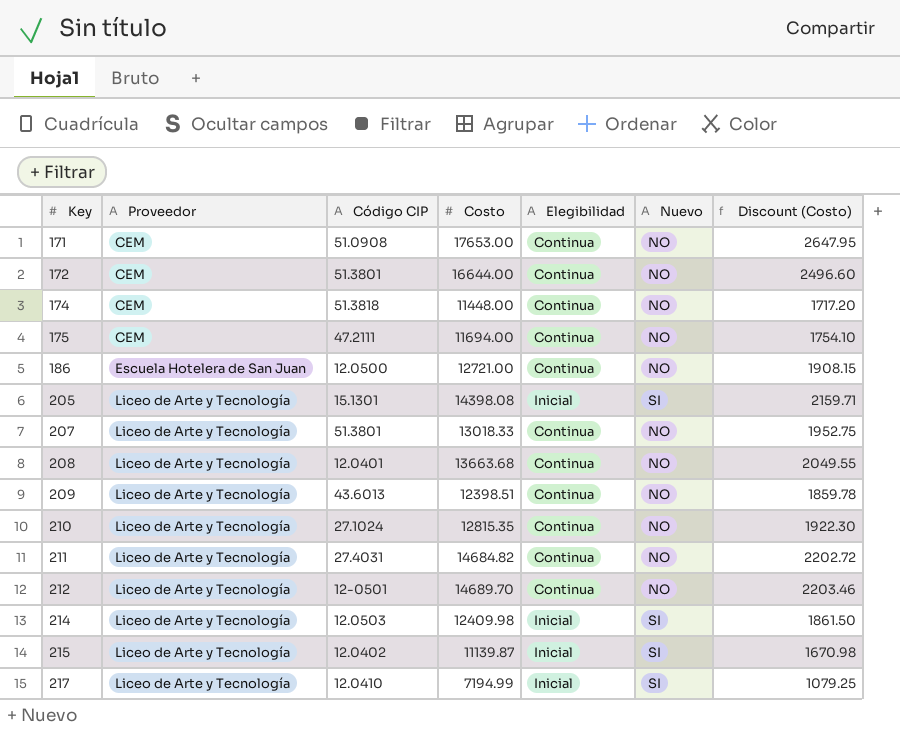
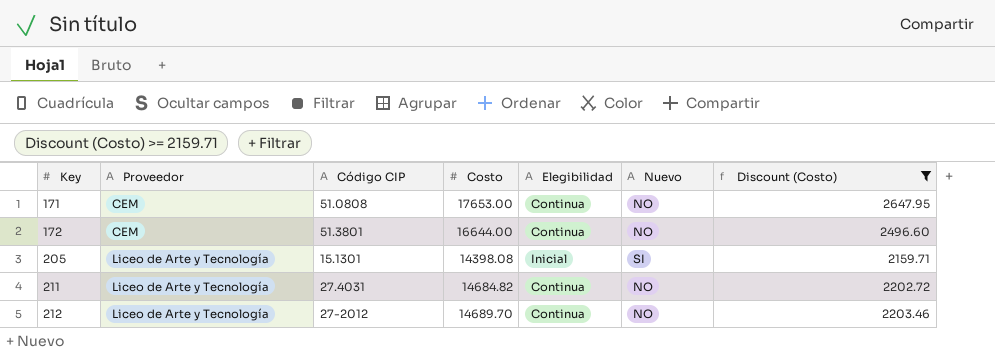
filter: none -> Discount (Costo) >= 2159.71
171 | Código CIP: 51.0908 -> 51.0808
212 | Código CIP: 12-0501 -> 27-2012

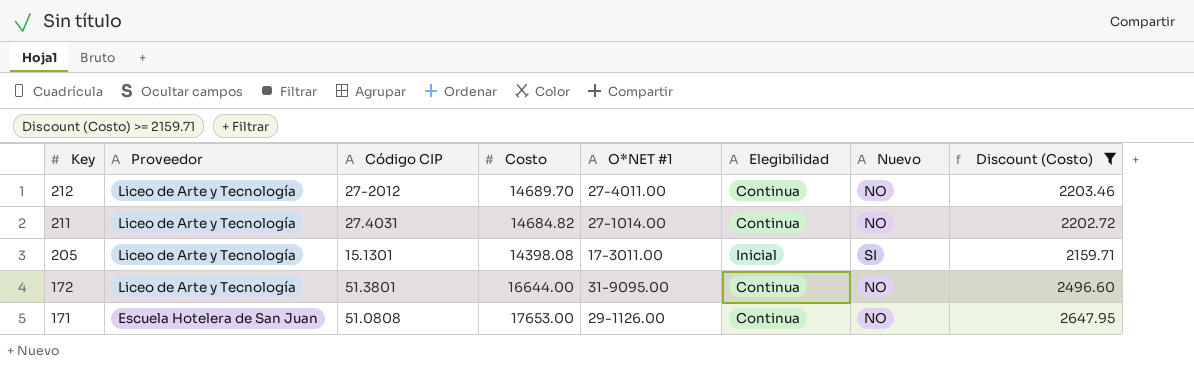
row order: Key ascending -> Key descending
column O*NET #1 | position: none -> 5
172 | Proveedor: CEM -> Liceo de Arte y Tecnología
171 | Proveedor: CEM -> Escuela Hotelera de San Juan

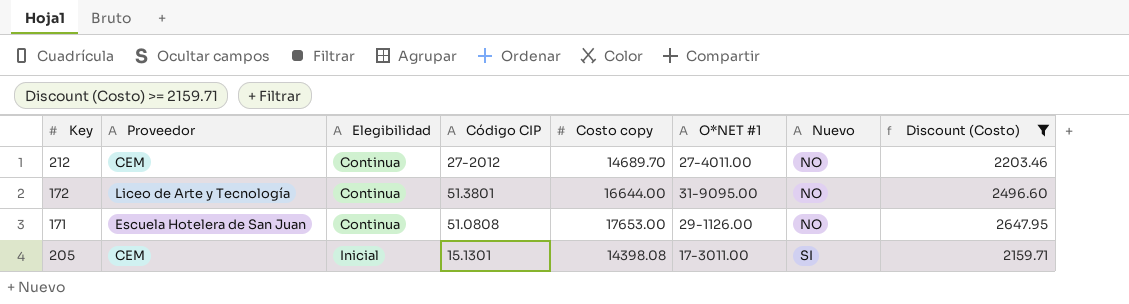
row order: Key descending -> Elegibilidad ascending
column Elegibilidad | position: 6 -> 3
column name: Costo -> Costo copy
row 211: Liceo de Arte y Tecnología | 27.4031 | 14684.82 | 27-1014.00 | Continua | NO | 2202.72 -> none
212 | Proveedor: Liceo de Arte y Tecnología -> CEM
205 | Proveedor: Liceo de Arte y Tecnología -> CEM

